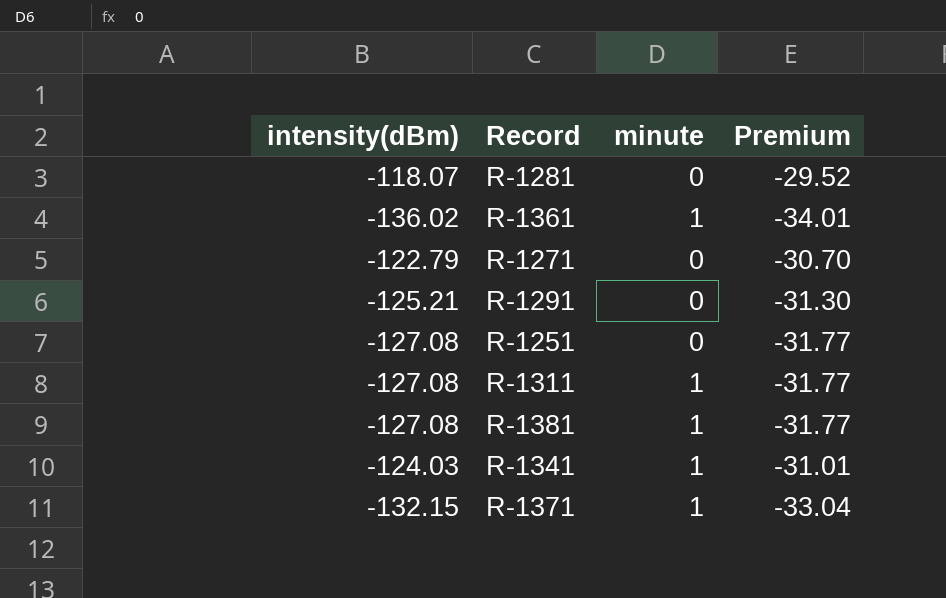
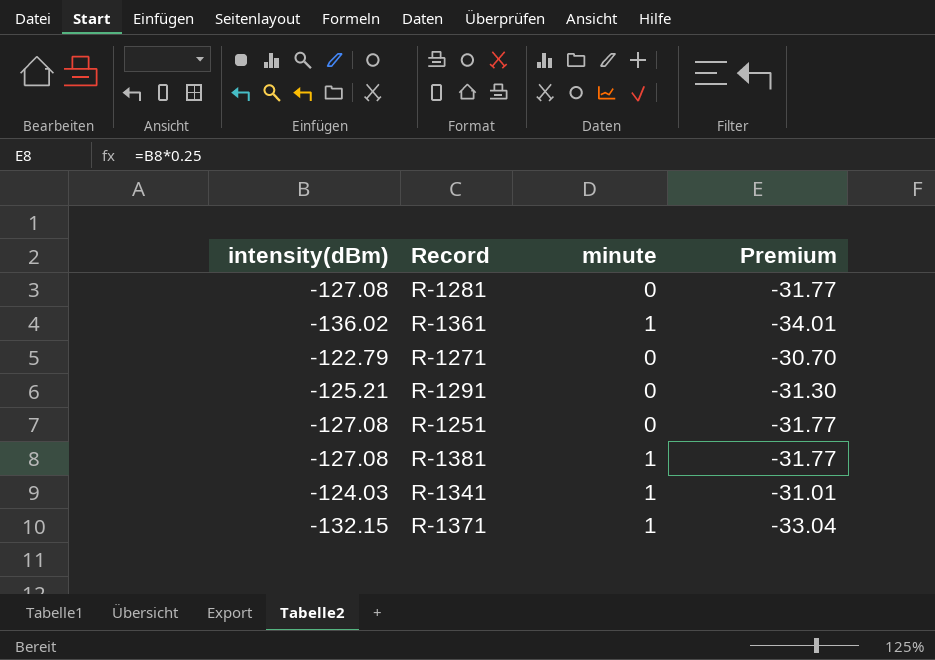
row R-1311: -127.08 | 1 | -31.77 -> none
R-1281 | intensity(dBm): -118.07 -> -127.08
R-1281 | Premium: -29.52 -> -31.77

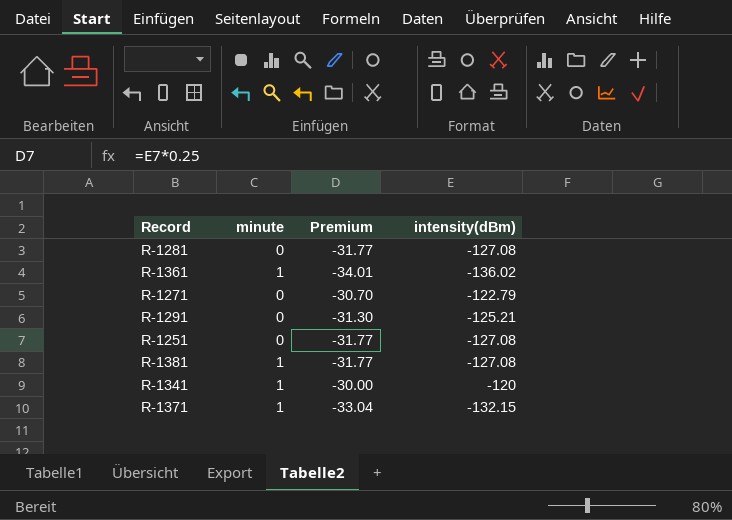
column intensity(dBm) | position: 1 -> 4
R-1341 | Premium: -31.01 -> -30.00
R-1341 | intensity(dBm): -124.03 -> -120

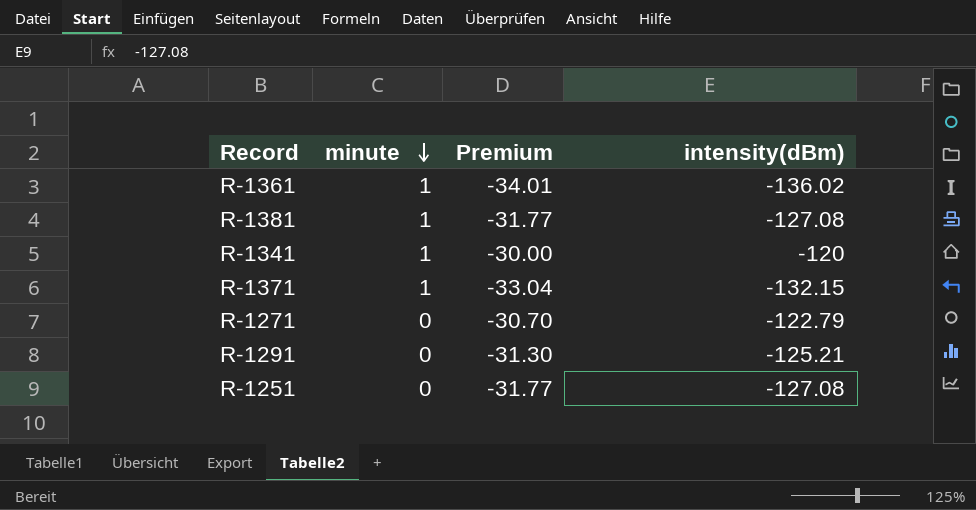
row order: none -> minute descending
row R-1281: 0 | -31.77 | -127.08 -> none

